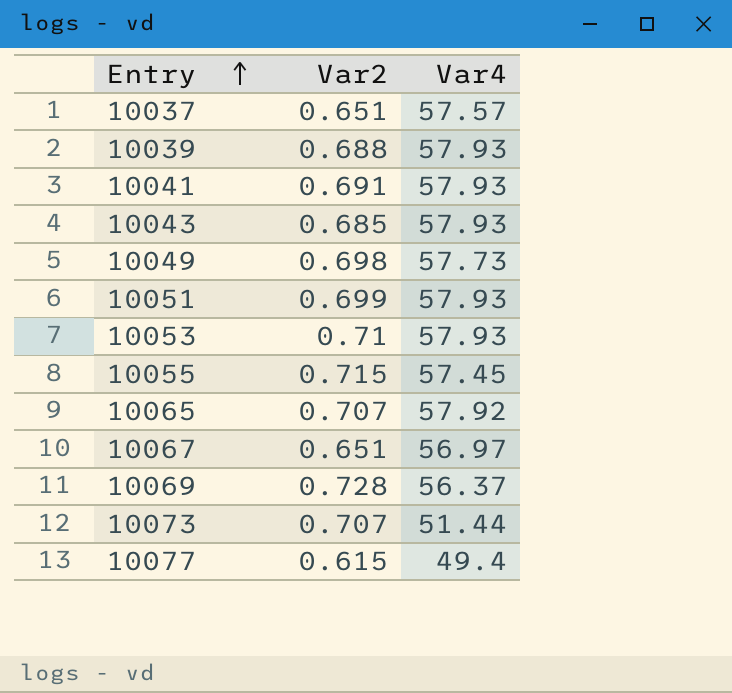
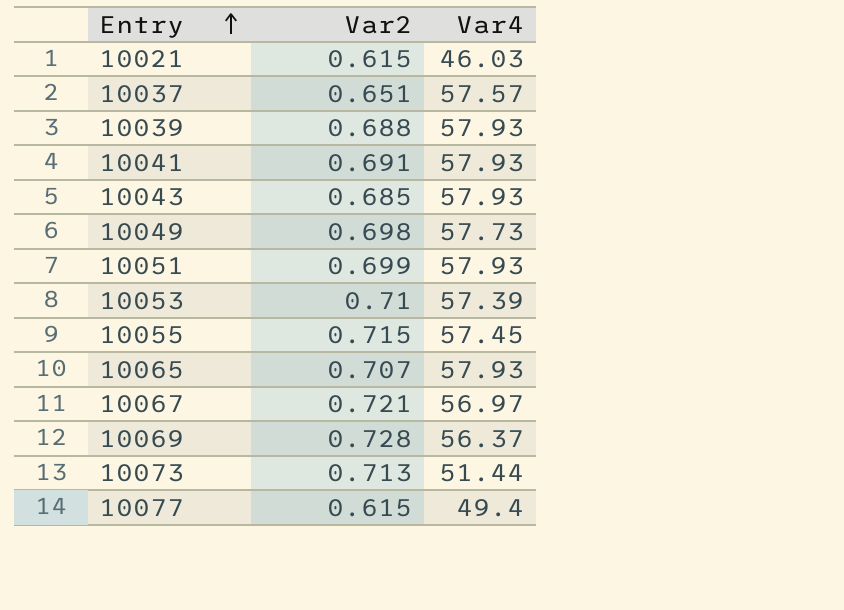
row 10021: none -> 0.615 | 46.03
10053 | Var4: 57.93 -> 57.39
10065 | Var4: 57.92 -> 57.93
10067 | Var2: 0.651 -> 0.721
10073 | Var2: 0.707 -> 0.713

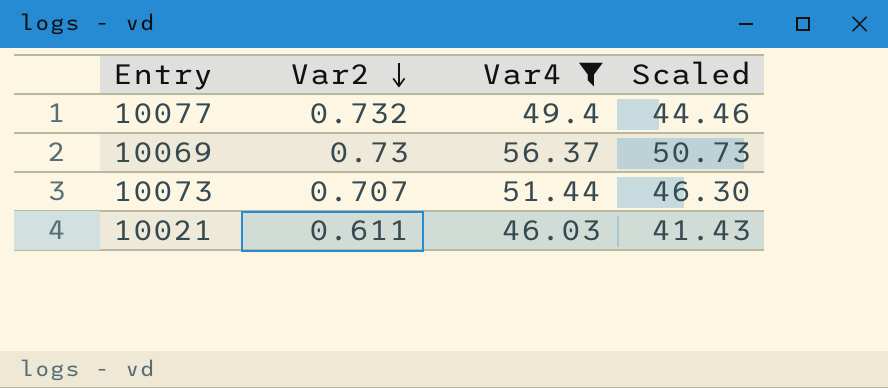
filter: none -> Var4 <= 56.37
row order: Entry ascending -> Var2 descending
column Scaled | formula: none -> [Var4] * 0.9
10077 | Var2: 0.615 -> 0.732
10069 | Var2: 0.728 -> 0.73
10073 | Var2: 0.713 -> 0.707
10021 | Var2: 0.615 -> 0.611

